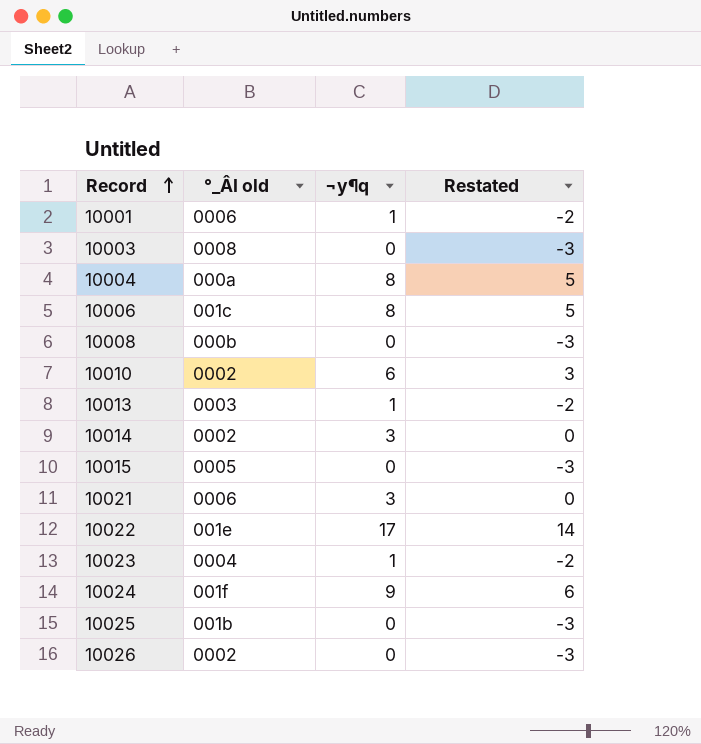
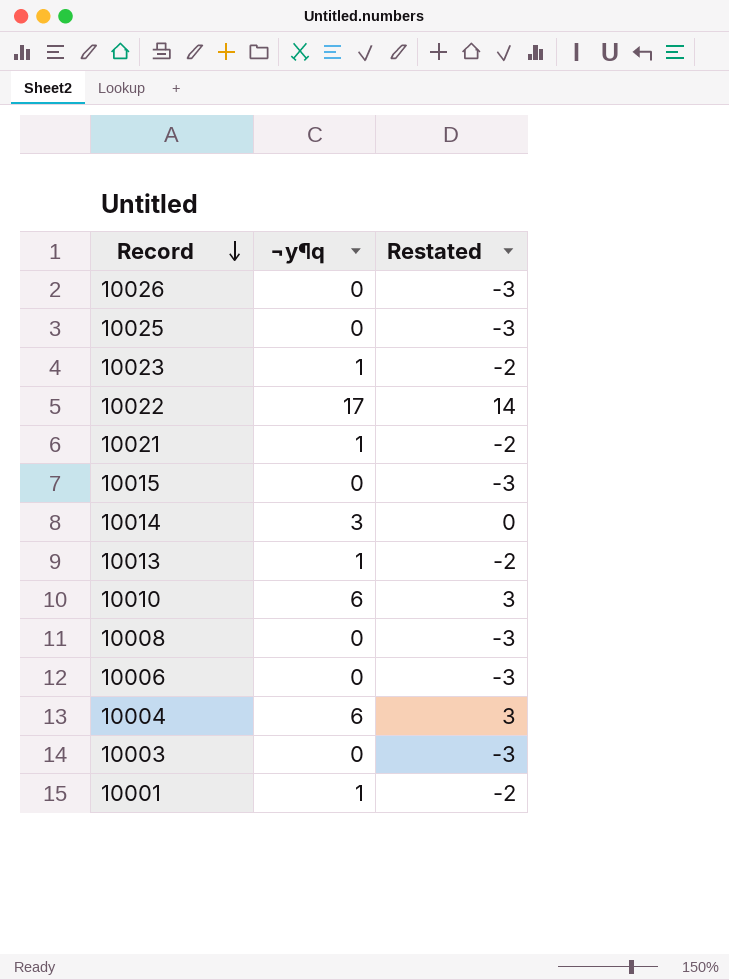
row order: Record ascending -> Record descending
column °_ÂI old | position: 2 -> none
row 10024: 001f | 9 | 6 -> none
10021 | ¬y¶q: 3 -> 1
10021 | Restated: 0 -> -2
10006 | ¬y¶q: 8 -> 0
10006 | Restated: 5 -> -3
10004 | ¬y¶q: 8 -> 6
10004 | Restated: 5 -> 3

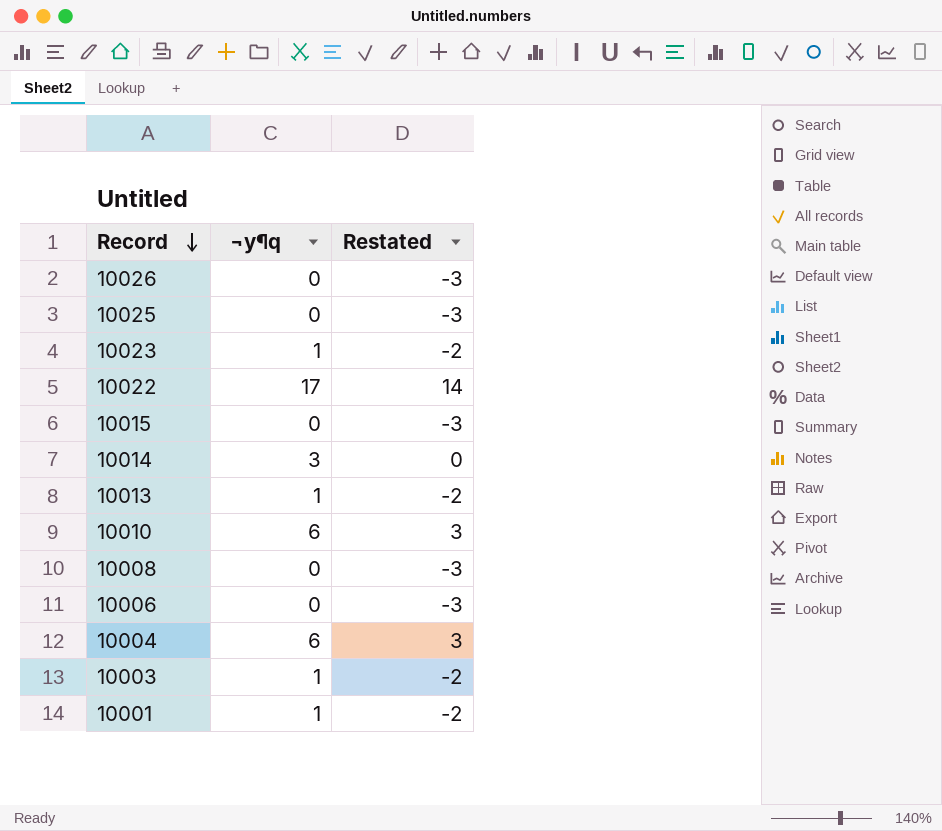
row 10021: 1 | -2 -> none
10003 | ¬y¶q: 0 -> 1
10003 | Restated: -3 -> -2

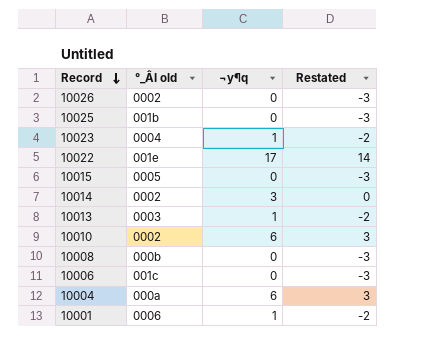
column °_ÂI old | position: none -> 2
row 10003: 1 | -2 -> none

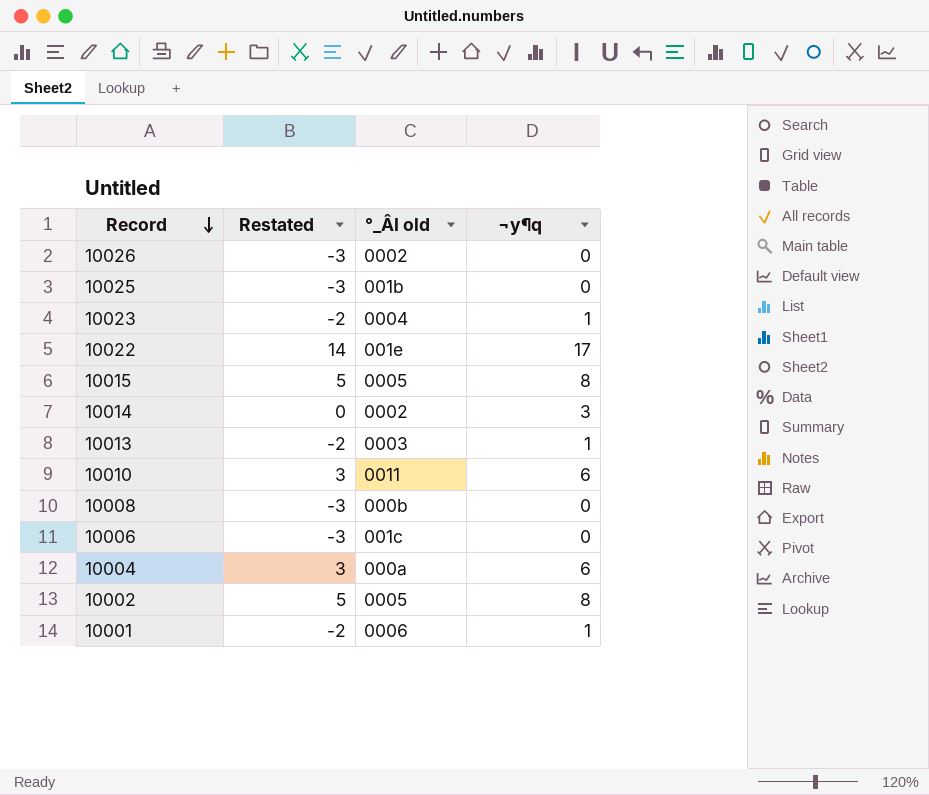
column Restated | position: 4 -> 2
10015 | Restated: -3 -> 5
10015 | ¬y¶q: 0 -> 8
10010 | °_ÂI old: 0002 -> 0011
row 10002: none -> 5 | 0005 | 8

